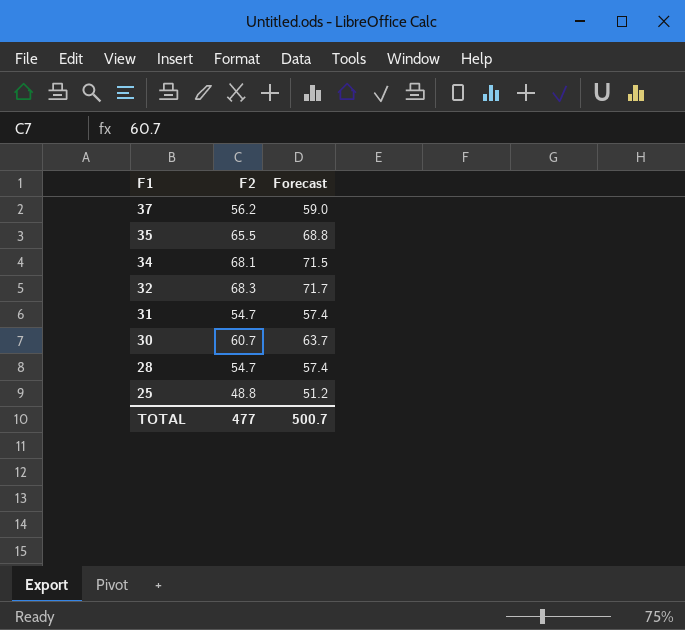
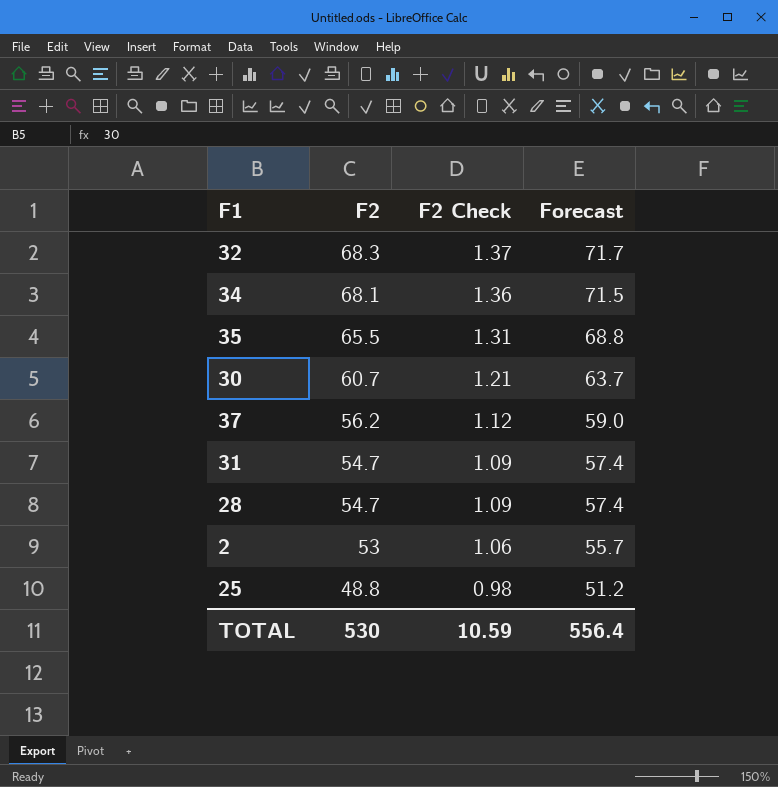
row order: F1 descending -> F2 descending
column F2 Check | formula: none -> [F2] * 0.02
row 2: none -> 53 | 1.06 | 55.7
TOTAL | F2: 477 -> 530
TOTAL | Forecast: 500.7 -> 556.4

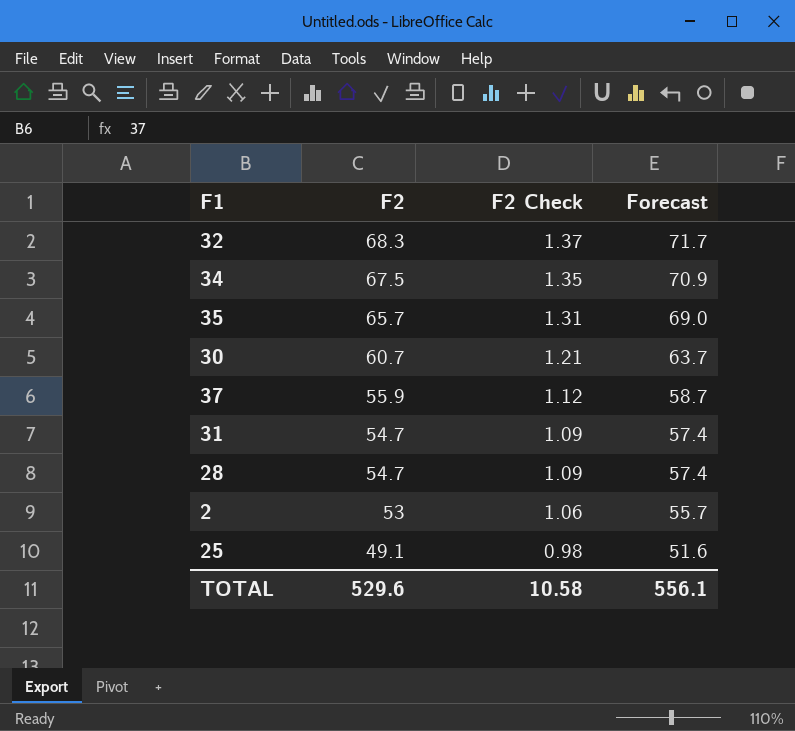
34 | F2: 68.1 -> 67.5
34 | F2 Check: 1.36 -> 1.35
34 | Forecast: 71.5 -> 70.9
35 | F2: 65.5 -> 65.7
35 | Forecast: 68.8 -> 69.0
37 | F2: 56.2 -> 55.9
37 | Forecast: 59.0 -> 58.7
25 | F2: 48.8 -> 49.1
25 | Forecast: 51.2 -> 51.6
TOTAL | F2: 530 -> 529.6
TOTAL | F2 Check: 10.59 -> 10.58
TOTAL | Forecast: 556.4 -> 556.1

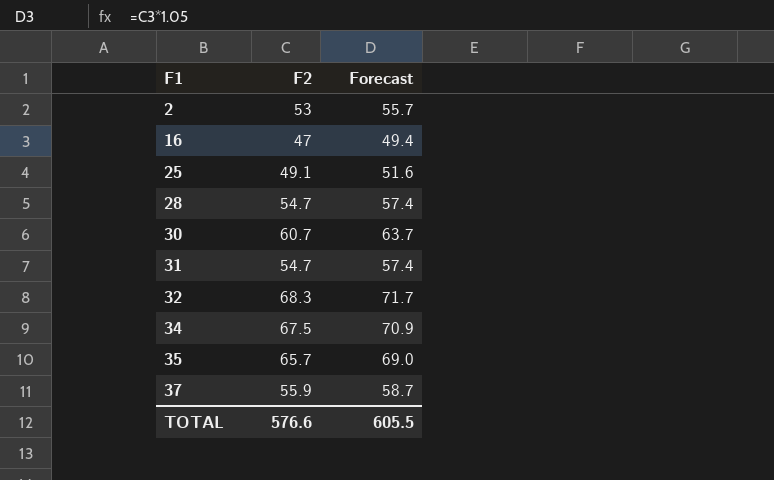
row order: F2 descending -> F1 ascending
column F2 Check | formula: [F2] * 0.02 -> none
row 16: none -> 47 | 49.4
TOTAL | F2: 529.6 -> 576.6
TOTAL | Forecast: 556.1 -> 605.5

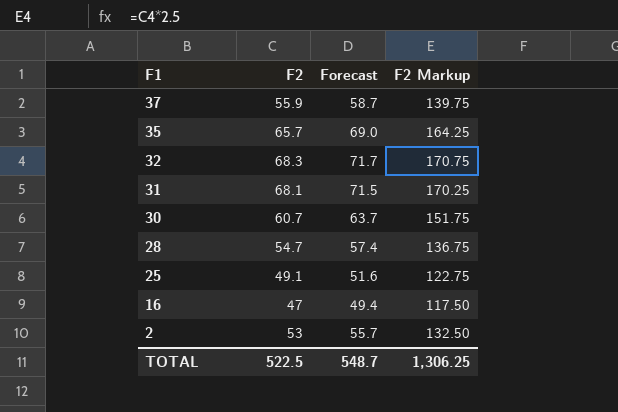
row order: F1 ascending -> F1 descending
column F2 Markup | formula: none -> [F2] * 2.5
row 34: 67.5 | 70.9 -> none
31 | F2: 54.7 -> 68.1
31 | Forecast: 57.4 -> 71.5
TOTAL | F2: 576.6 -> 522.5
TOTAL | Forecast: 605.5 -> 548.7

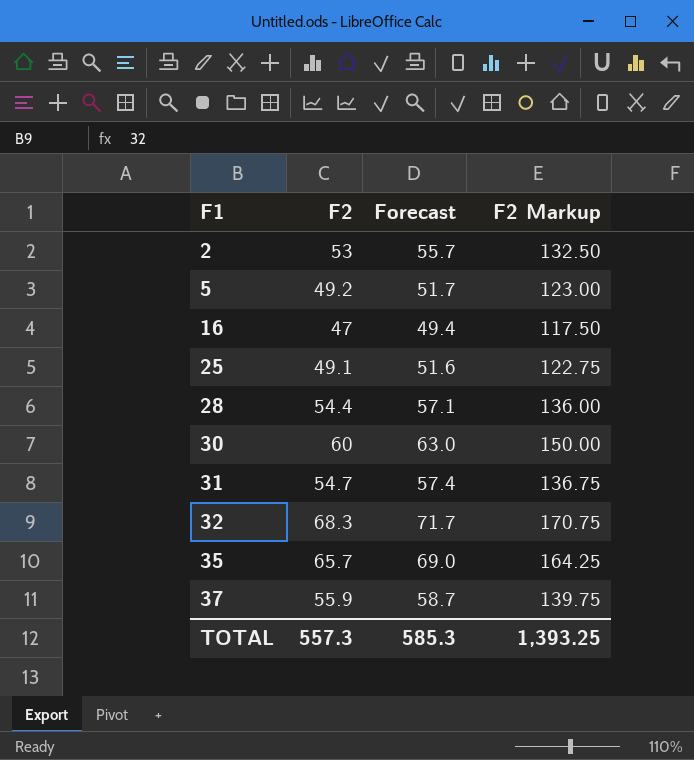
row order: F1 descending -> F1 ascending
row 5: none -> 49.2 | 51.7 | 123.00
28 | F2: 54.7 -> 54.4
28 | Forecast: 57.4 -> 57.1
28 | F2 Markup: 136.75 -> 136.00
30 | F2: 60.7 -> 60
30 | Forecast: 63.7 -> 63.0
30 | F2 Markup: 151.75 -> 150.00
31 | F2: 68.1 -> 54.7
31 | Forecast: 71.5 -> 57.4
31 | F2 Markup: 170.25 -> 136.75
TOTAL | F2: 522.5 -> 557.3
TOTAL | Forecast: 548.7 -> 585.3
TOTAL | F2 Markup: 1,306.25 -> 1,393.25

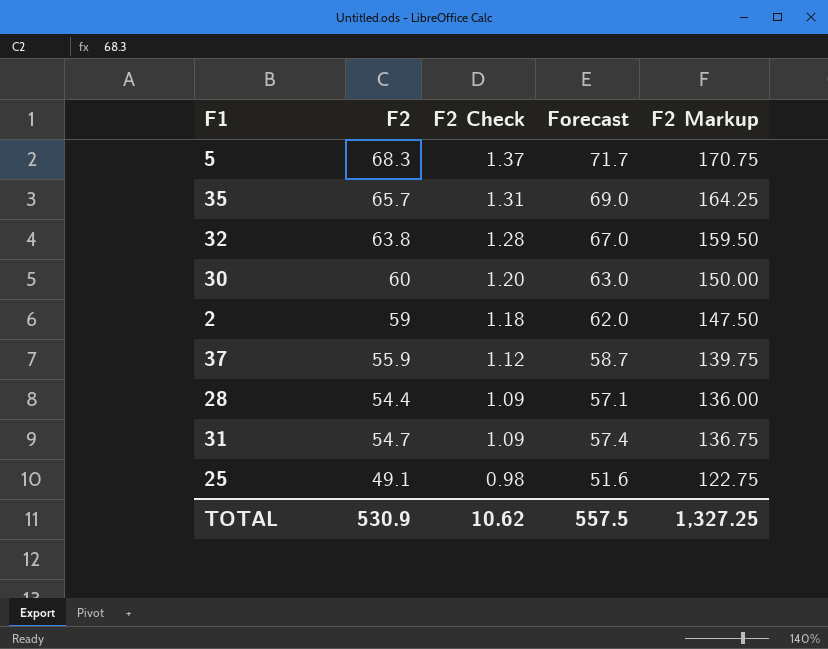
row order: F1 ascending -> F2 Check descending
column F2 Check | formula: none -> [F2] * 0.02
row 16: 47 | 49.4 | 117.50 -> none
5 | F2: 49.2 -> 68.3
5 | Forecast: 51.7 -> 71.7
5 | F2 Markup: 123.00 -> 170.75
32 | F2: 68.3 -> 63.8
32 | Forecast: 71.7 -> 67.0
32 | F2 Markup: 170.75 -> 159.50
2 | F2: 53 -> 59
2 | Forecast: 55.7 -> 62.0
2 | F2 Markup: 132.50 -> 147.50
TOTAL | F2: 557.3 -> 530.9
TOTAL | Forecast: 585.3 -> 557.5
TOTAL | F2 Markup: 1,393.25 -> 1,327.25

